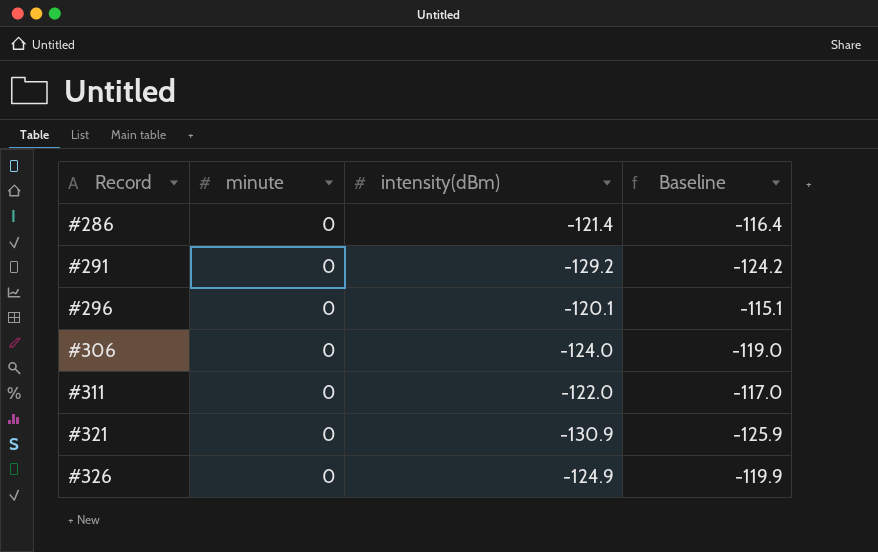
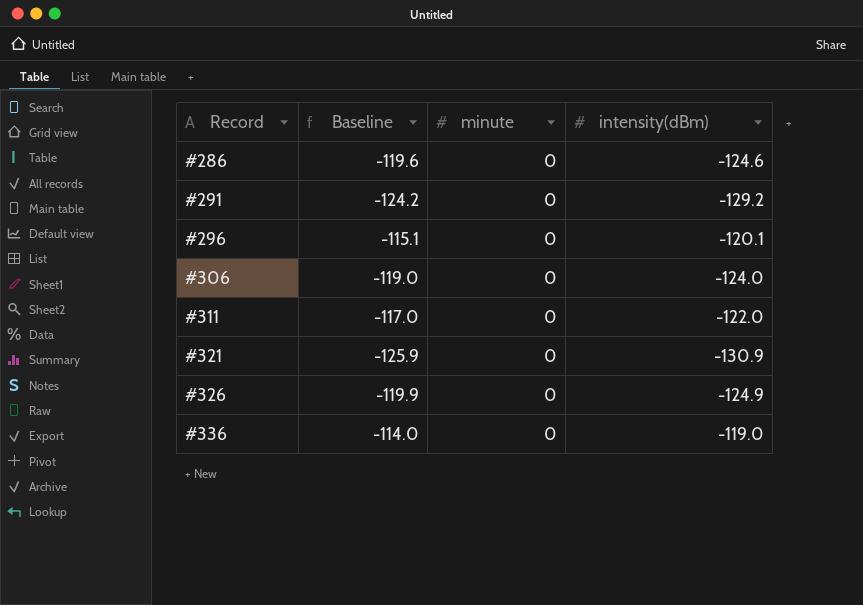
column Baseline | position: 4 -> 2
#286 | Baseline: -116.4 -> -119.6
#286 | intensity(dBm): -121.4 -> -124.6
row #336: none -> -114.0 | 0 | -119.0

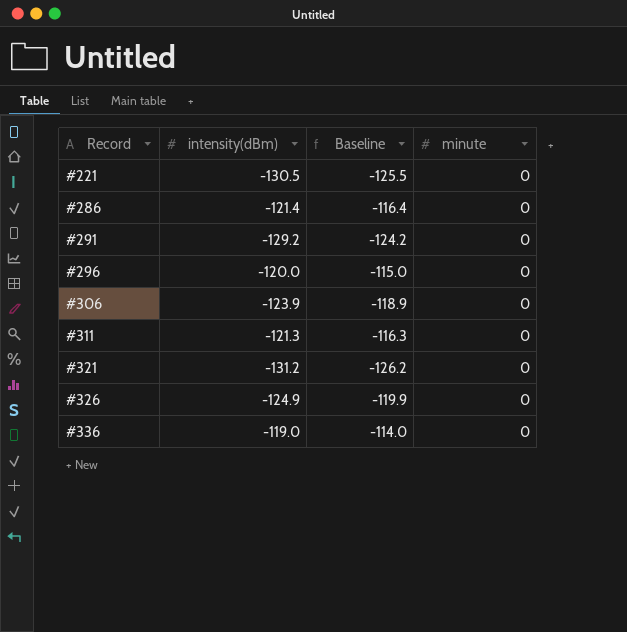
column intensity(dBm) | position: 4 -> 2
row #221: none -> -130.5 | -125.5 | 0
#286 | intensity(dBm): -124.6 -> -121.4
#286 | Baseline: -119.6 -> -116.4
#296 | intensity(dBm): -120.1 -> -120.0
#296 | Baseline: -115.1 -> -115.0
#306 | intensity(dBm): -124.0 -> -123.9
#306 | Baseline: -119.0 -> -118.9
#311 | intensity(dBm): -122.0 -> -121.3
#311 | Baseline: -117.0 -> -116.3
#321 | intensity(dBm): -130.9 -> -131.2
#321 | Baseline: -125.9 -> -126.2

